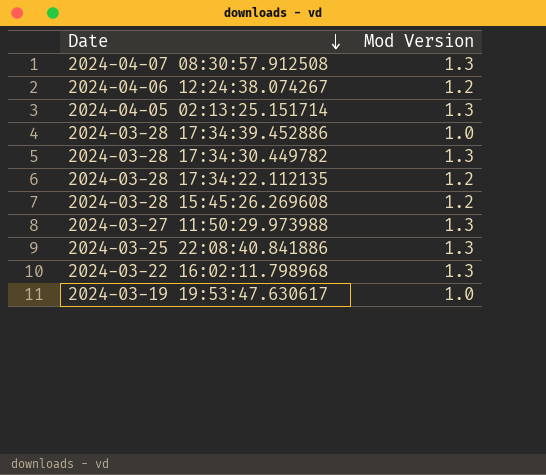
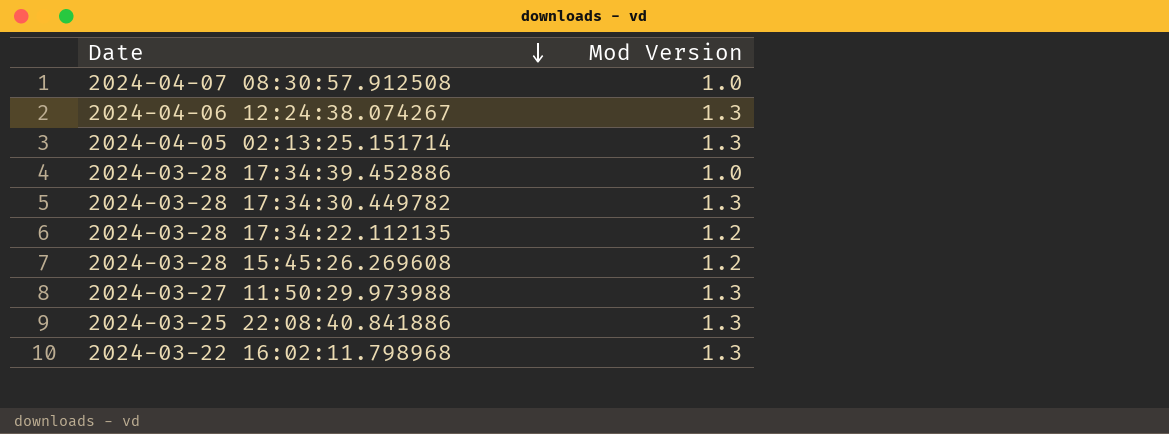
row 2024-03-19 19:53:47.630617: 1.0 -> none
2024-04-07 08:30:57.912508 | Mod Version: 1.3 -> 1.0
2024-04-06 12:24:38.074267 | Mod Version: 1.2 -> 1.3

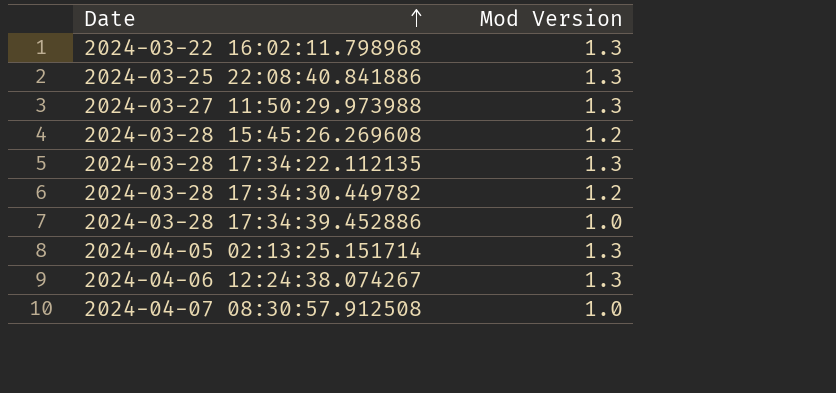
row order: Date descending -> Date ascending
2024-03-28 17:34:22.112135 | Mod Version: 1.2 -> 1.3
2024-03-28 17:34:30.449782 | Mod Version: 1.3 -> 1.2

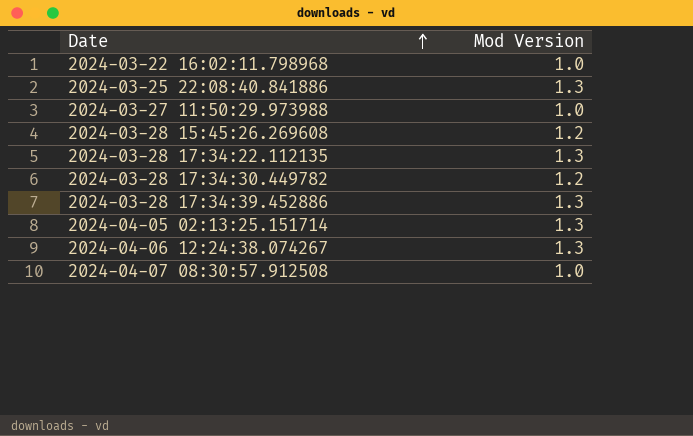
2024-03-22 16:02:11.798968 | Mod Version: 1.3 -> 1.0
2024-03-27 11:50:29.973988 | Mod Version: 1.3 -> 1.0
2024-03-28 17:34:39.452886 | Mod Version: 1.0 -> 1.3

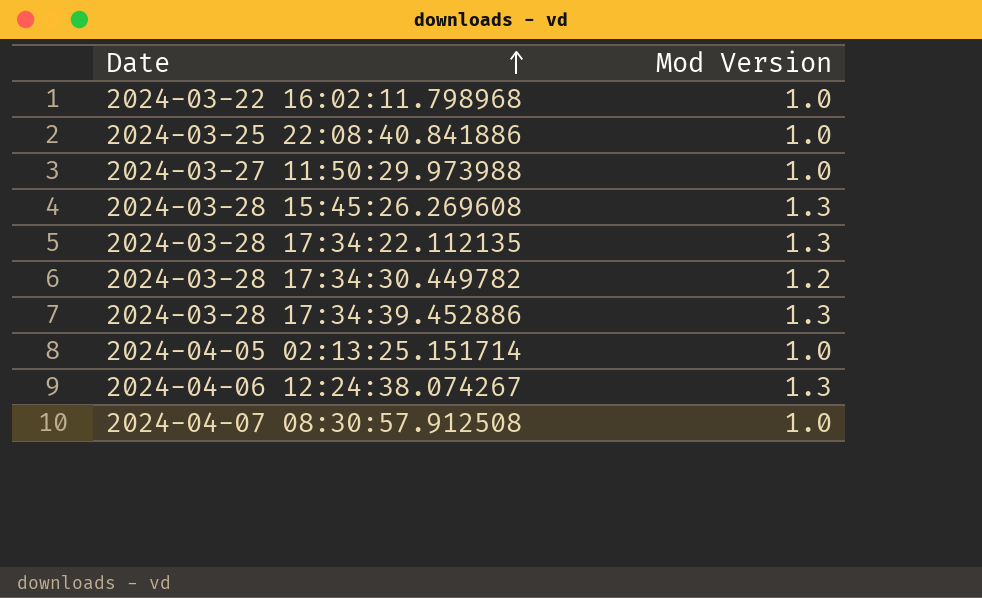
2024-03-25 22:08:40.841886 | Mod Version: 1.3 -> 1.0
2024-03-28 15:45:26.269608 | Mod Version: 1.2 -> 1.3
2024-04-05 02:13:25.151714 | Mod Version: 1.3 -> 1.0

